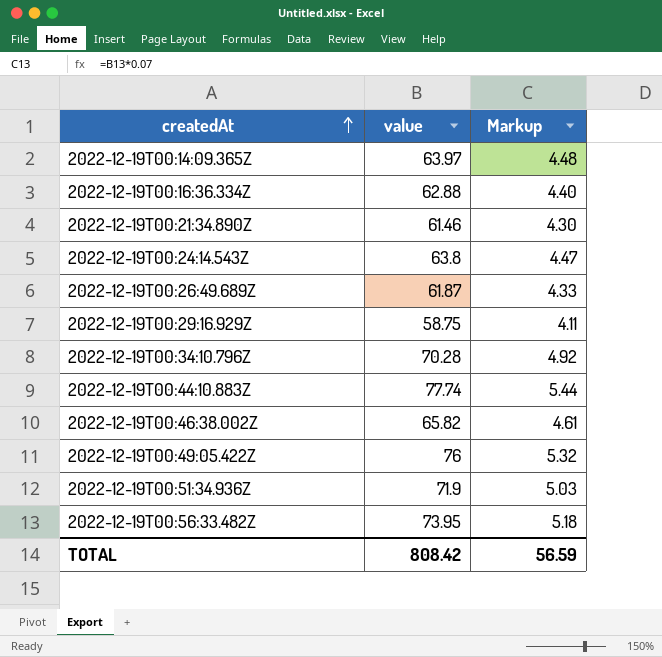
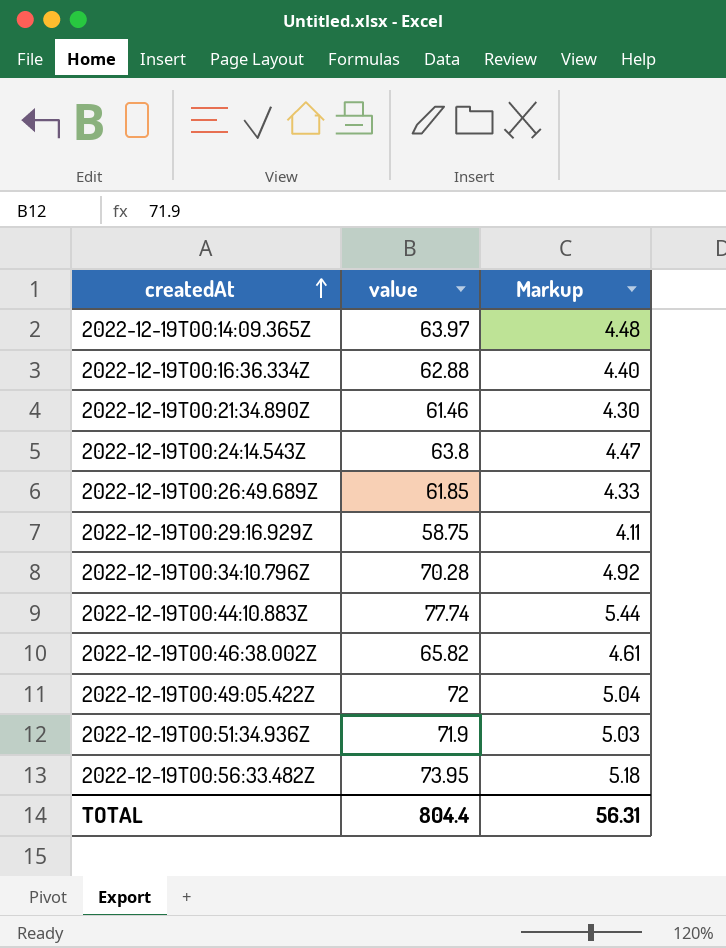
2022-12-19T00:26:49.689Z | value: 61.87 -> 61.85
2022-12-19T00:49:05.422Z | value: 76 -> 72
2022-12-19T00:49:05.422Z | Markup: 5.32 -> 5.04
TOTAL | value: 808.42 -> 804.4
TOTAL | Markup: 56.59 -> 56.31

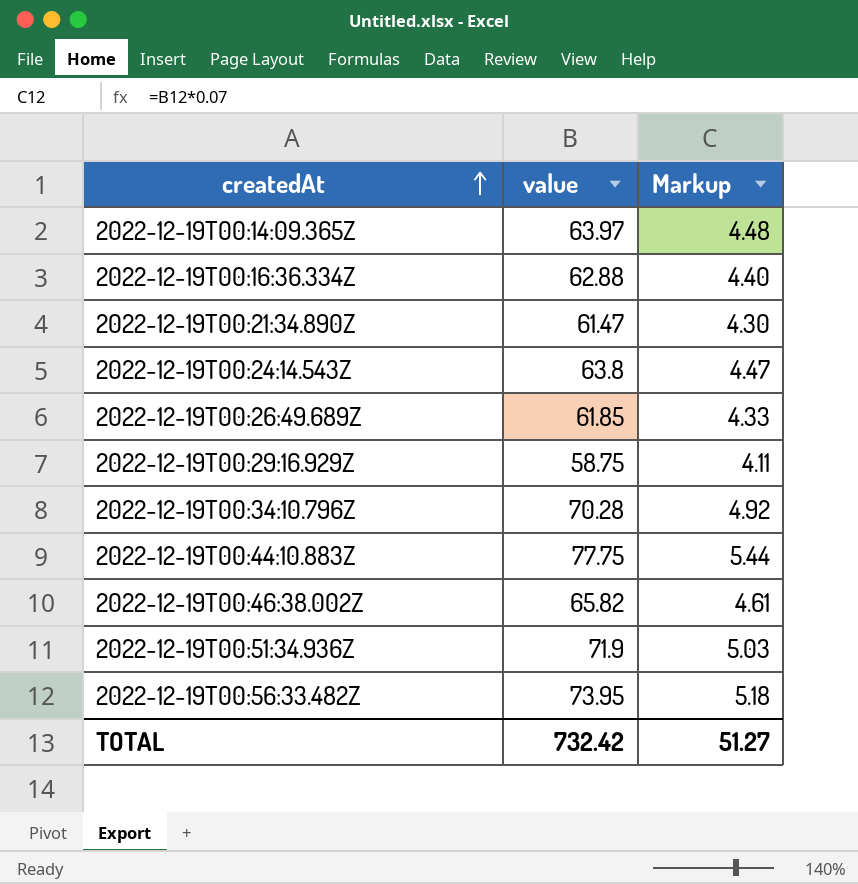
row 2022-12-19T00:49:05.422Z: 72 | 5.04 -> none
2022-12-19T00:21:34.890Z | value: 61.46 -> 61.47
2022-12-19T00:44:10.883Z | value: 77.74 -> 77.75
TOTAL | value: 804.4 -> 732.42
TOTAL | Markup: 56.31 -> 51.27

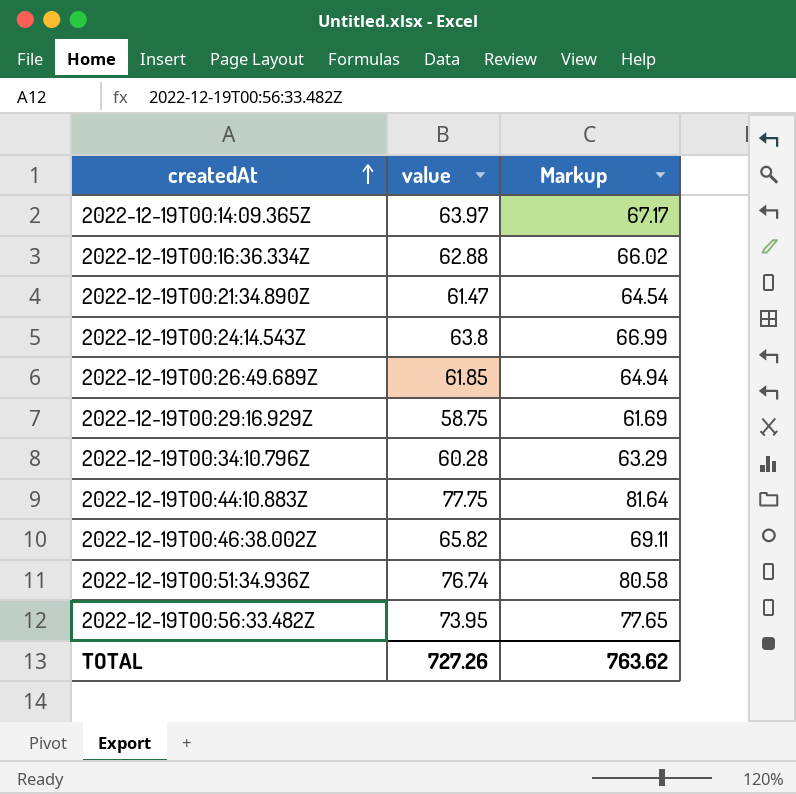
column Markup | formula: [value] * 0.07 -> [value] * 1.05
2022-12-19T00:34:10.796Z | value: 70.28 -> 60.28
2022-12-19T00:51:34.936Z | value: 71.9 -> 76.74
TOTAL | value: 732.42 -> 727.26
TOTAL | Markup: 51.27 -> 763.62

